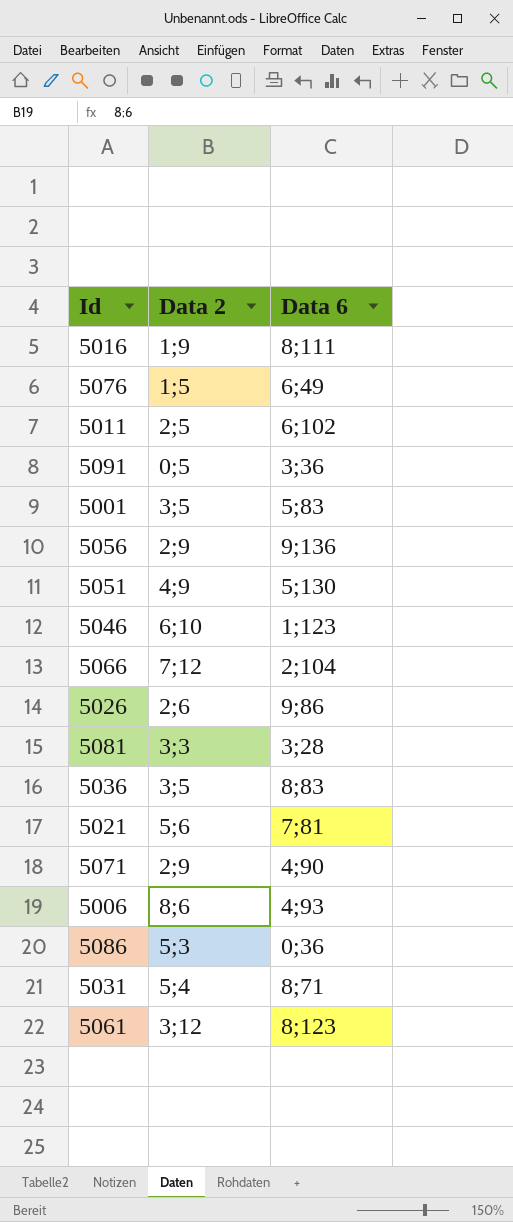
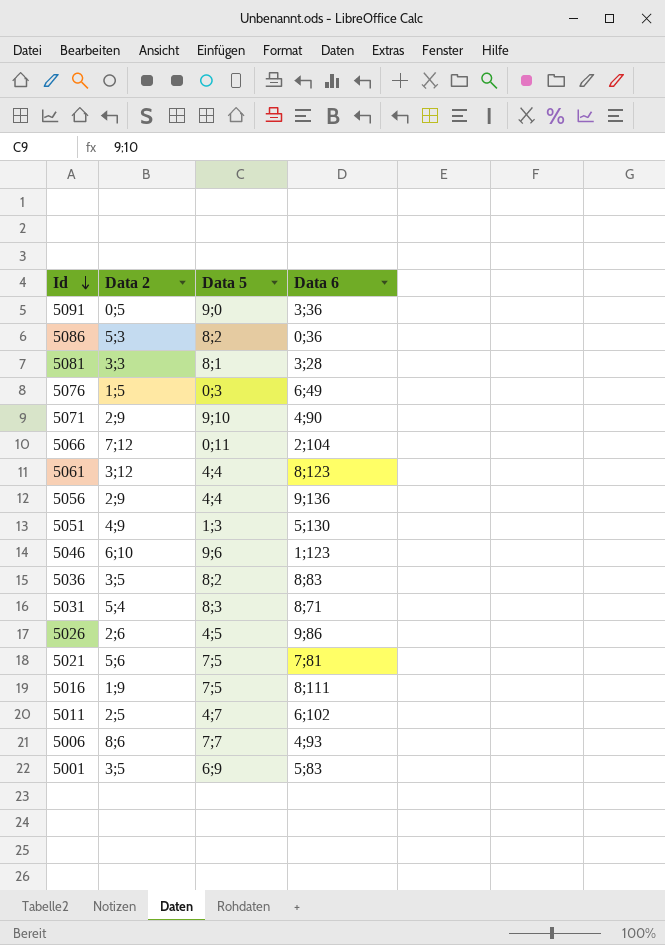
row order: none -> Id descending
column Data 5 | position: none -> 3

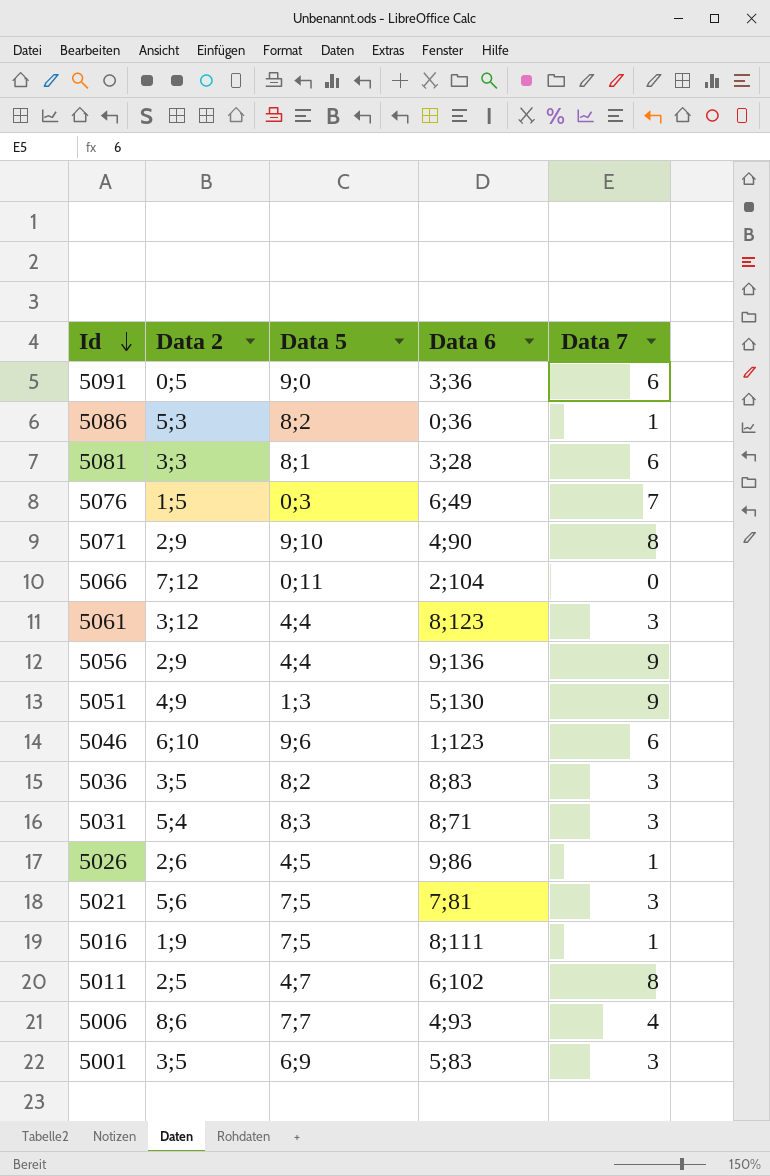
column Data 7 | position: none -> 5

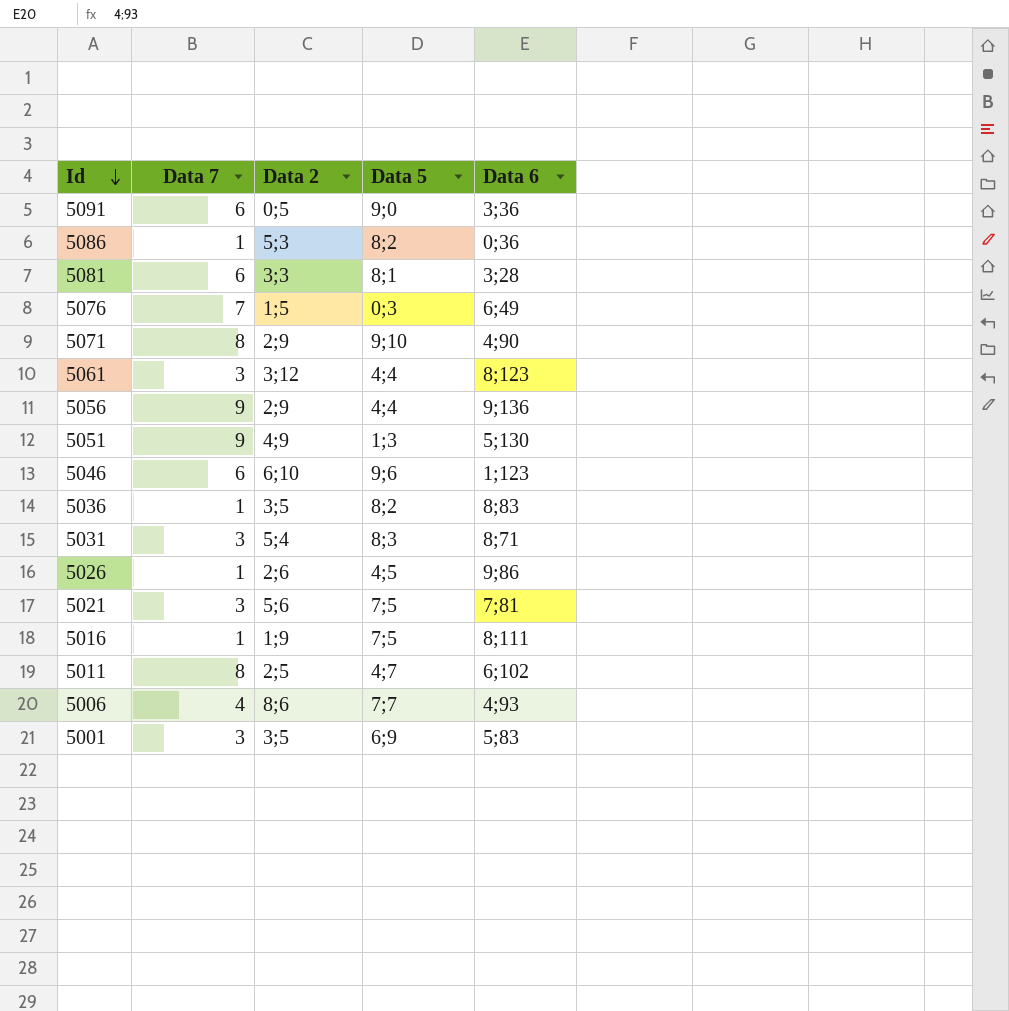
column Data 7 | position: 5 -> 2
row 5066: 7;12 | 0;11 | 2;104 | 0 -> none
5036 | Data 7: 3 -> 1

